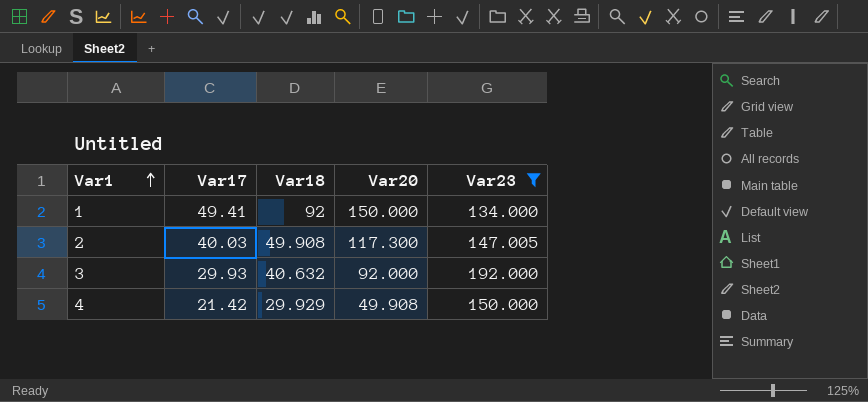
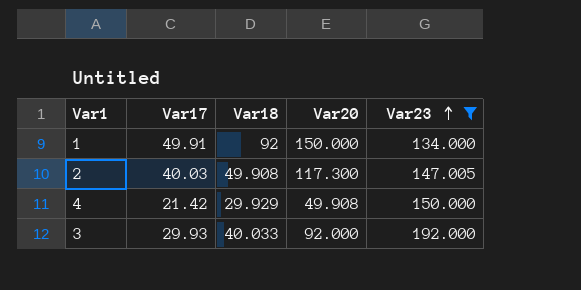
row order: Var1 ascending -> Var23 ascending
1 | Var17: 49.41 -> 49.91
3 | Var18: 40.632 -> 40.033

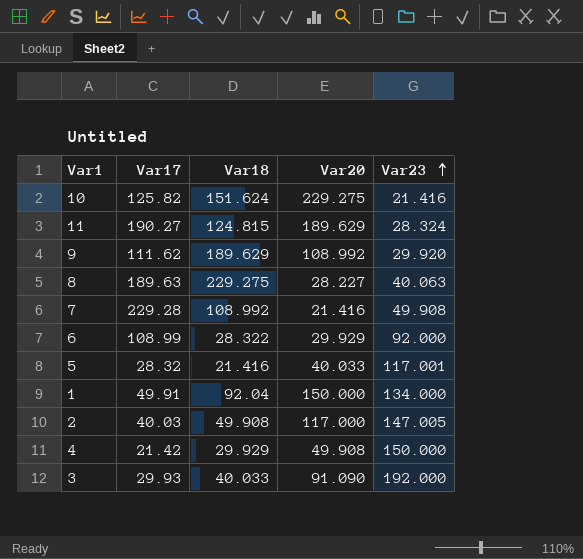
filter: Var23 >= 134.000 -> none
1 | Var18: 92 -> 92.04
2 | Var20: 117.300 -> 117.000
3 | Var20: 92.000 -> 91.090

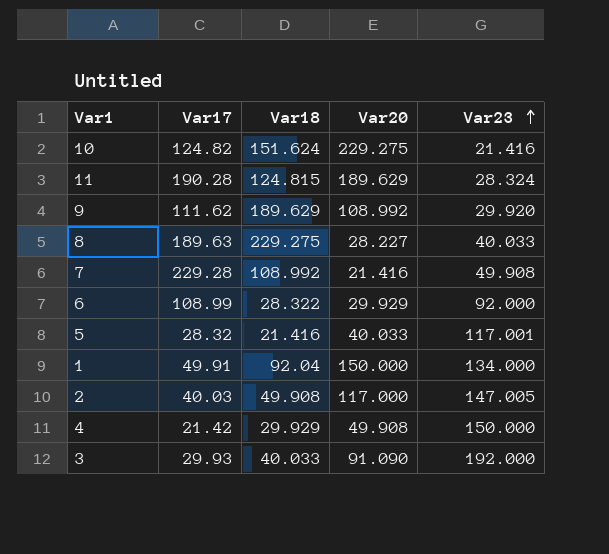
10 | Var17: 125.82 -> 124.82
11 | Var17: 190.27 -> 190.28
8 | Var23: 40.063 -> 40.033

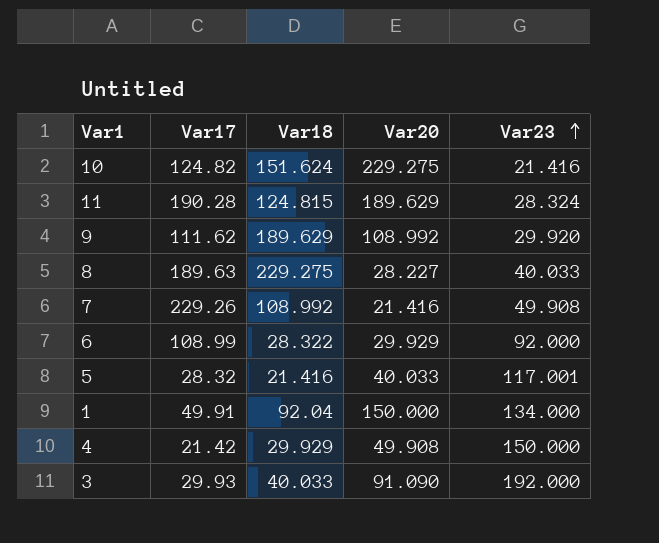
row 2: 40.03 | 49.908 | 117.000 | 147.005 -> none
7 | Var17: 229.28 -> 229.26

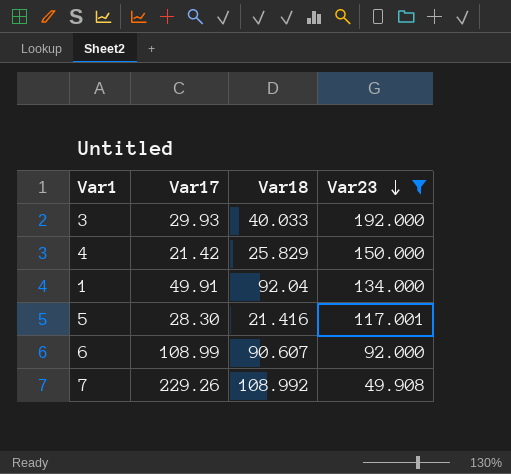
filter: none -> Var23 >= 49.908
row order: Var23 ascending -> Var23 descending
column Var20 | position: 4 -> none
4 | Var18: 29.929 -> 25.829
5 | Var17: 28.32 -> 28.30
6 | Var18: 28.322 -> 90.607

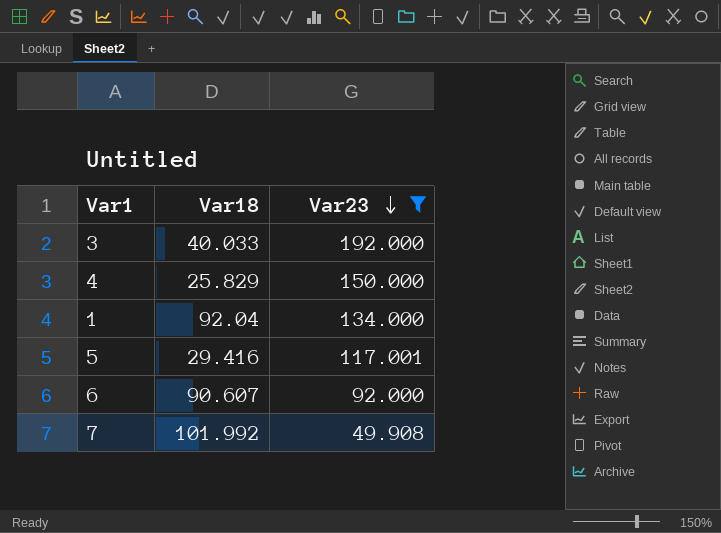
column Var17 | position: 2 -> none
5 | Var18: 21.416 -> 29.416
7 | Var18: 108.992 -> 101.992

